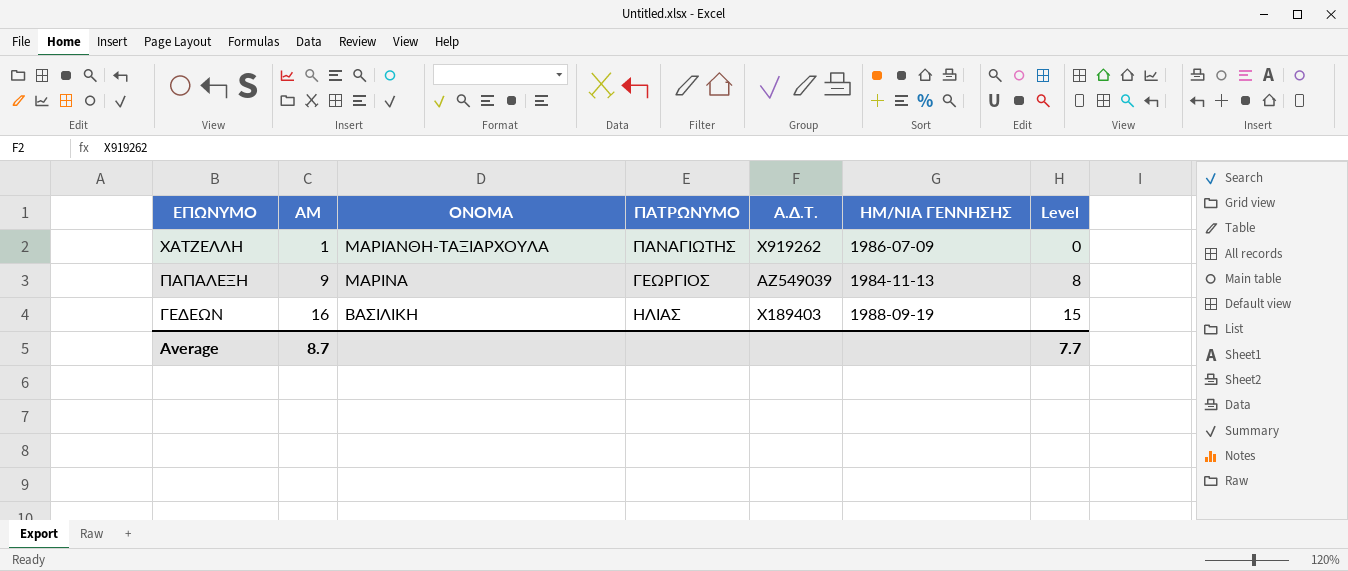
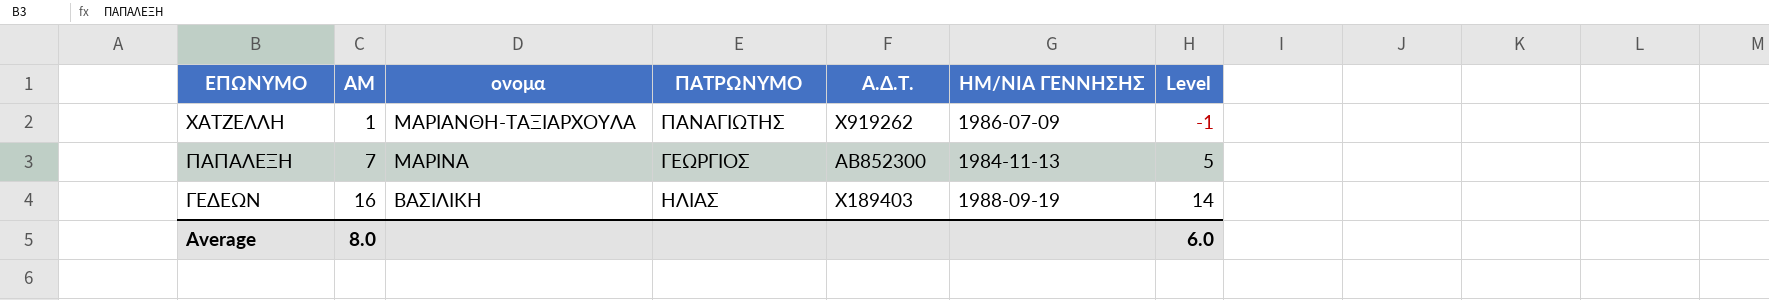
column name: ΟΝΟΜΑ -> ονομα
column Level | formula: [ΑΜ] - 1 -> [ΑΜ] - 2
ΠΑΠΑΛΕΞΗ | ΑΜ: 9 -> 7
ΠΑΠΑΛΕΞΗ | Α.Δ.Τ.: ΑΖ549039 -> ΑΒ852300
Average | ΑΜ: 8.7 -> 8.0
Average | Level: 7.7 -> 6.0

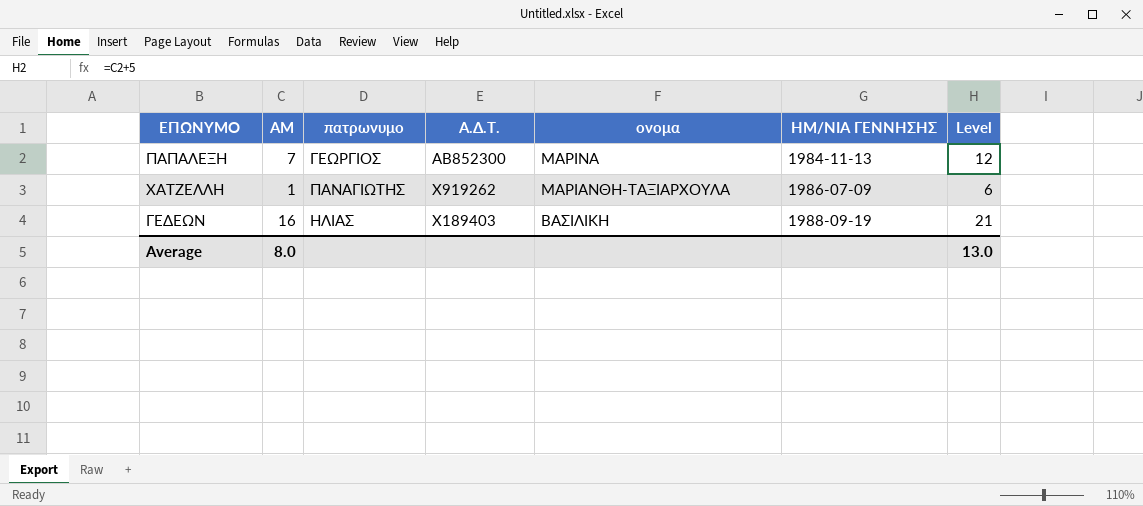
row order: ΕΠΩΝΥΜΟ descending -> ονομα descending
column name: ΠΑΤΡΩΝΥΜΟ -> πατρωνυμο
column ονομα | position: 3 -> 5
column Level | formula: [ΑΜ] - 2 -> [ΑΜ] + 5
Average | Level: 6.0 -> 13.0

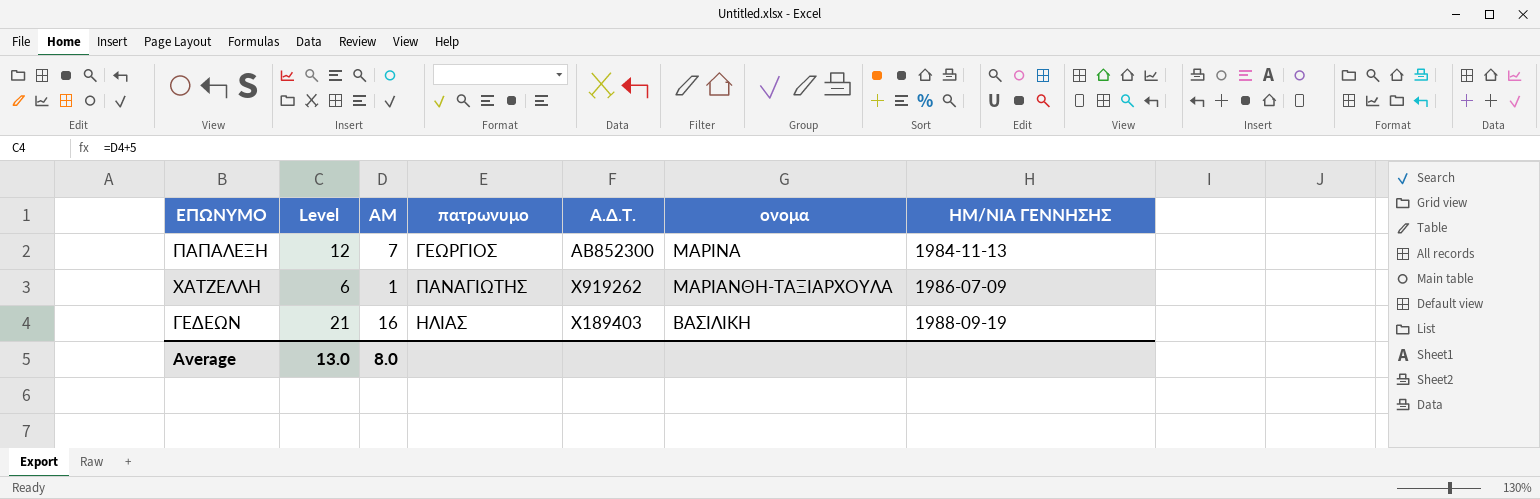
column Level | position: 7 -> 2

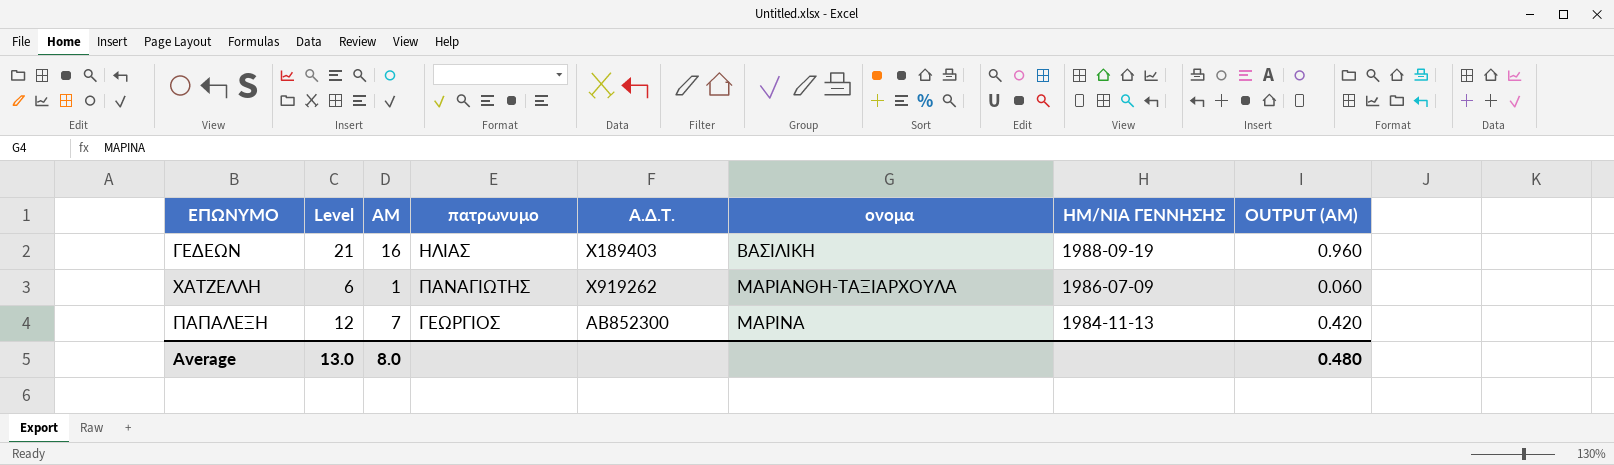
row order: ονομα descending -> ονομα ascending
column OUTPUT (ΑΜ) | formula: none -> [ΑΜ] * 0.06

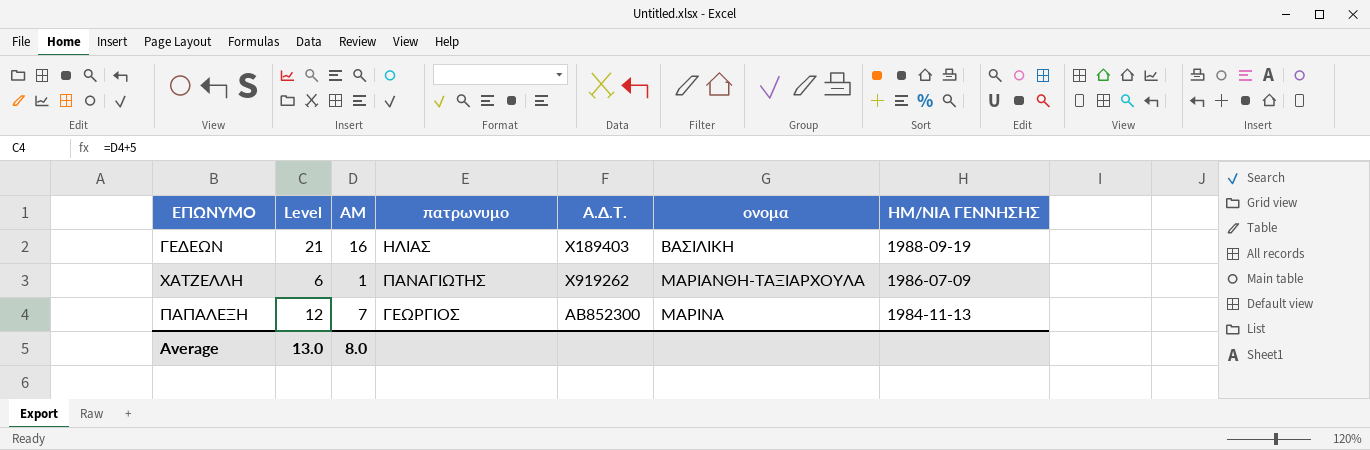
column OUTPUT (ΑΜ) | formula: [ΑΜ] * 0.06 -> none

